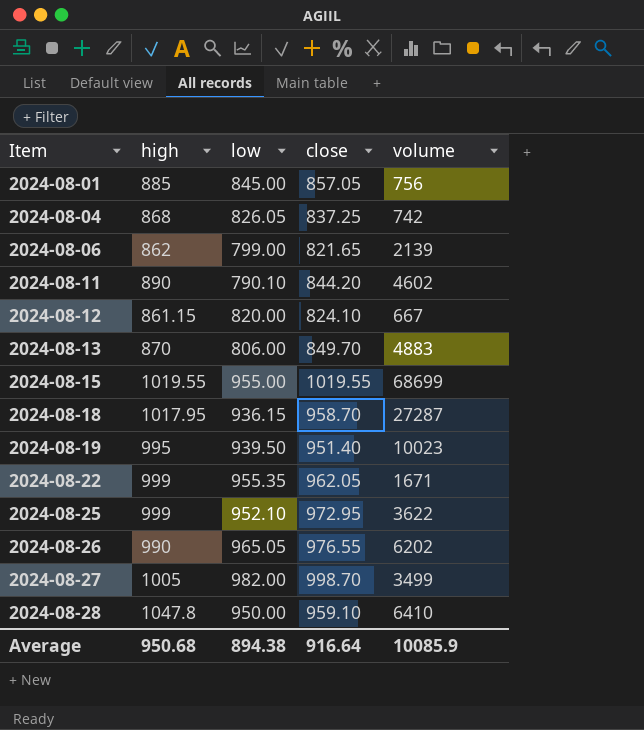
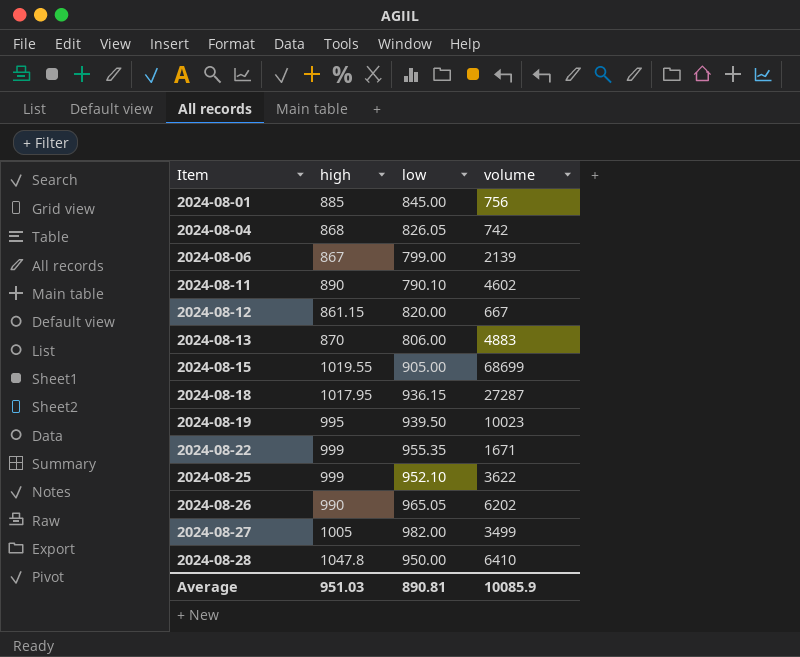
column close | position: 4 -> none
2024-08-06 | high: 862 -> 867
2024-08-15 | low: 955.00 -> 905.00
Average | high: 950.68 -> 951.03
Average | low: 894.38 -> 890.81

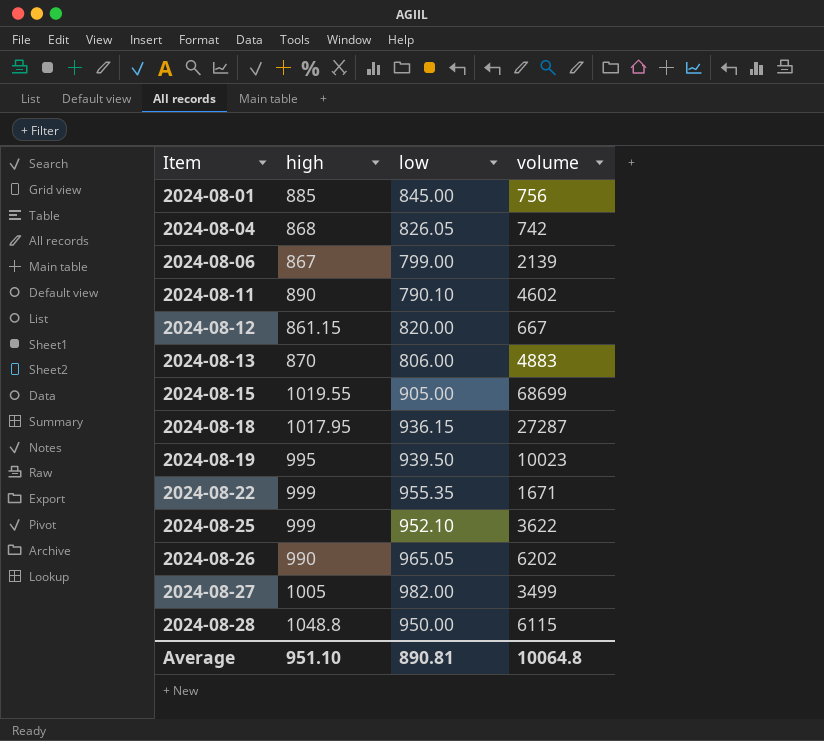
2024-08-28 | high: 1047.8 -> 1048.8
2024-08-28 | volume: 6410 -> 6115
Average | high: 951.03 -> 951.10
Average | volume: 10085.9 -> 10064.8

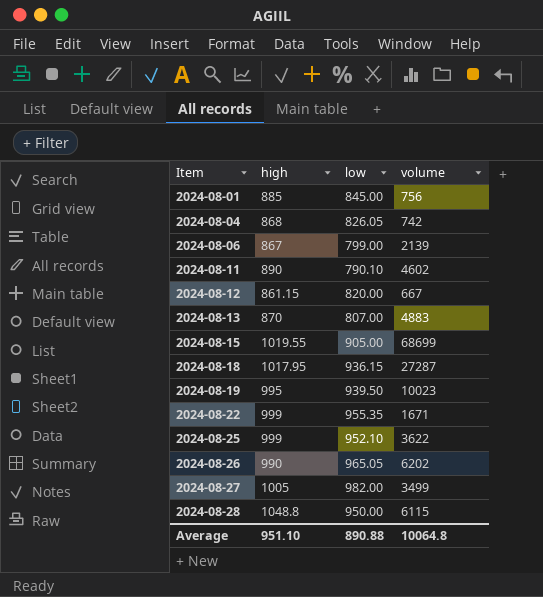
2024-08-13 | low: 806.00 -> 807.00
Average | low: 890.81 -> 890.88

